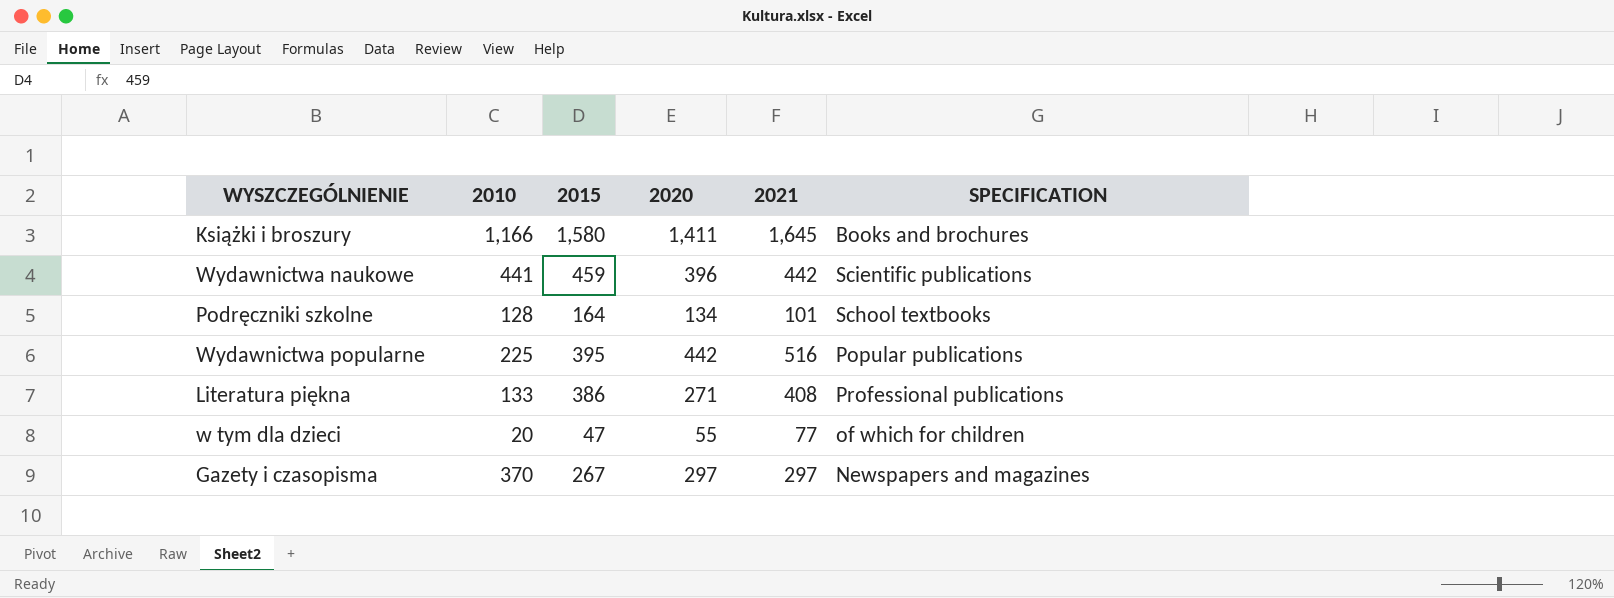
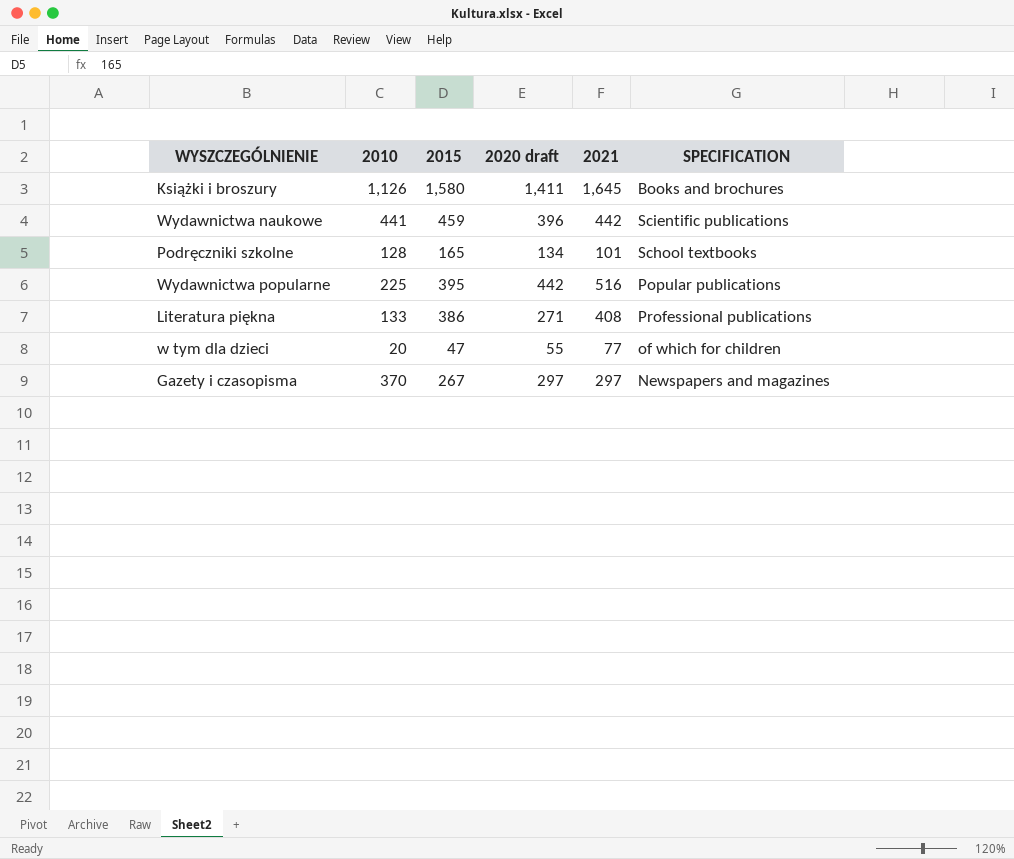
column name: 2020 -> 2020 draft
Książki i broszury | 2010: 1,166 -> 1,126
Podręczniki szkolne | 2015: 164 -> 165

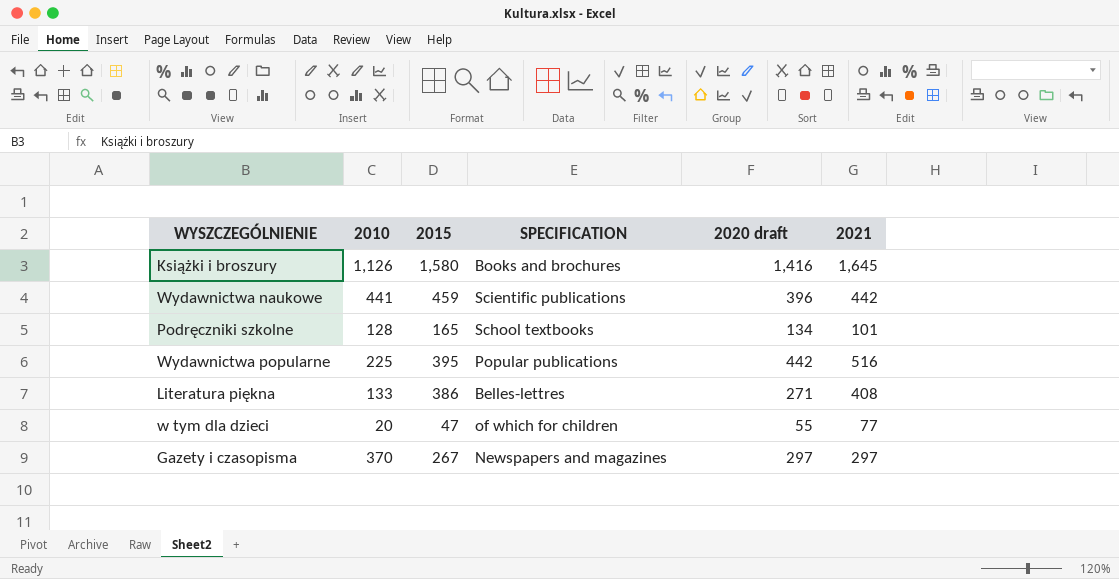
column SPECIFICATION | position: 6 -> 4
Książki i broszury | 2020 draft: 1,411 -> 1,416
Literatura piękna | SPECIFICATION: Professional publications -> Belles-lettres

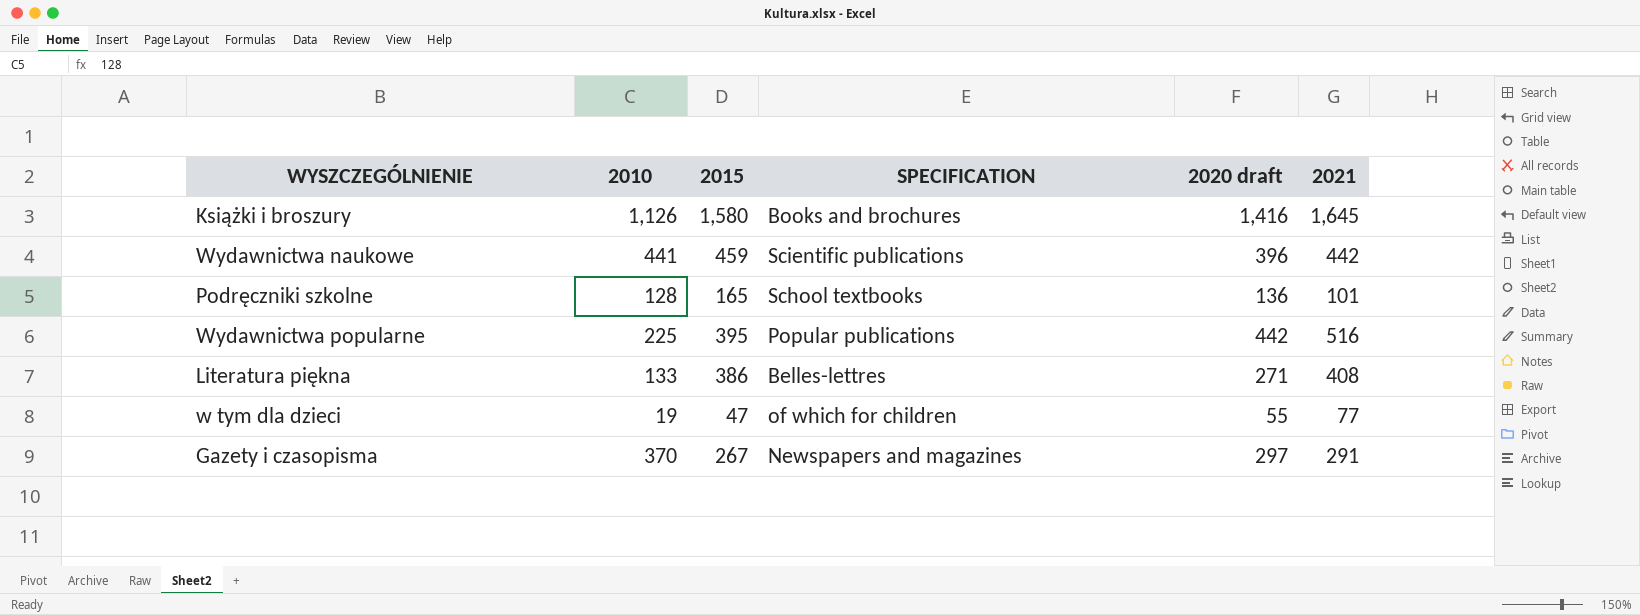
Podręczniki szkolne | 2020 draft: 134 -> 136
w tym dla dzieci | 2010: 20 -> 19
Gazety i czasopisma | 2021: 297 -> 291

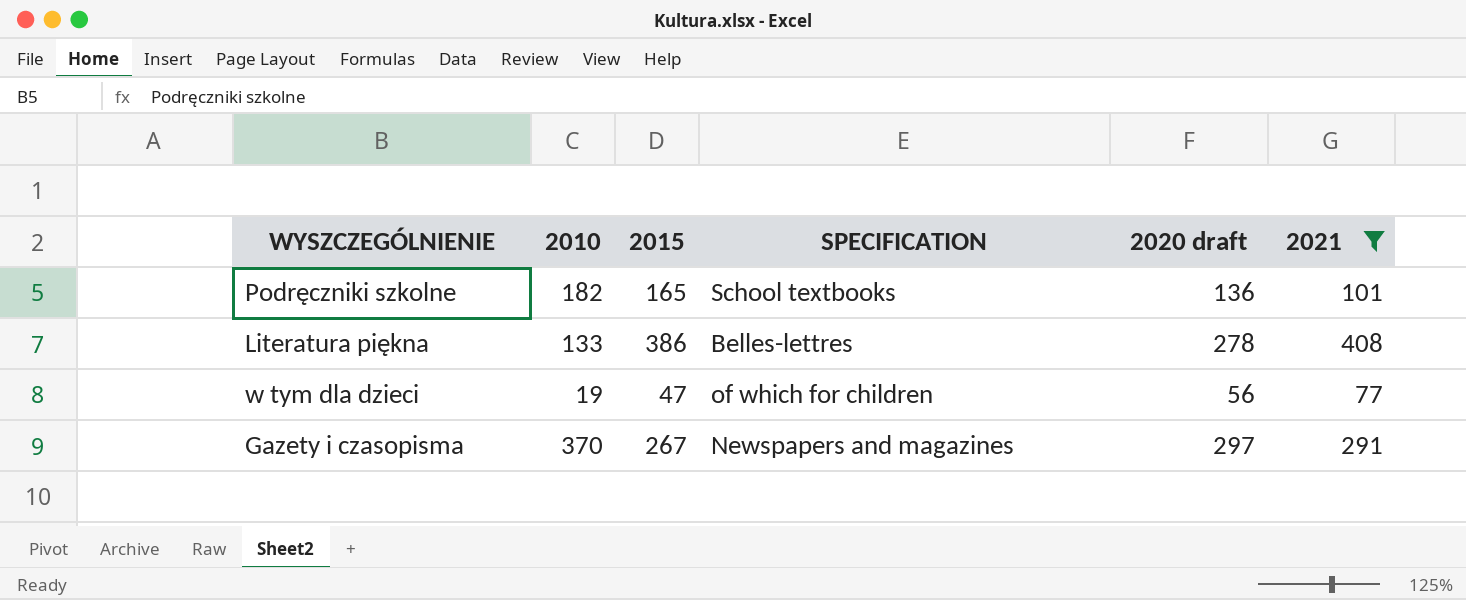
filter: none -> 2021 <= 408
Podręczniki szkolne | 2010: 128 -> 182
Literatura piękna | 2020 draft: 271 -> 278
w tym dla dzieci | 2020 draft: 55 -> 56

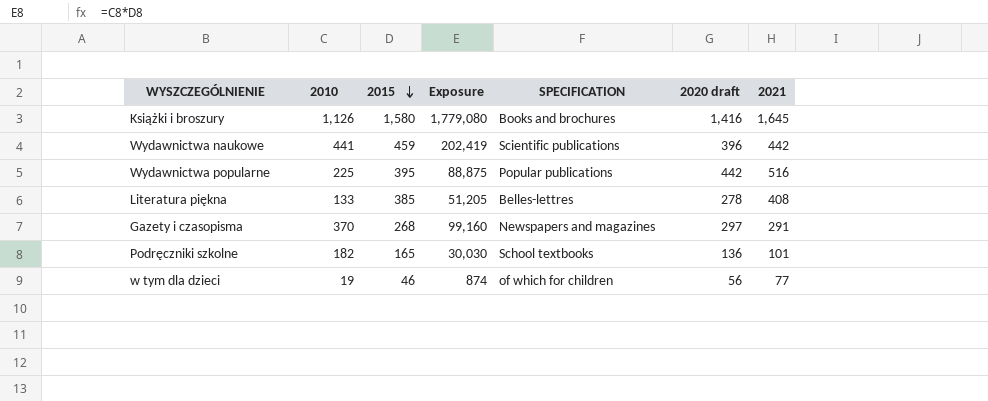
filter: 2021 <= 408 -> none
row order: none -> 2015 descending
column Exposure | formula: none -> [2010] * [2015]
Literatura piękna | 2015: 386 -> 385
Gazety i czasopisma | 2015: 267 -> 268
w tym dla dzieci | 2015: 47 -> 46

